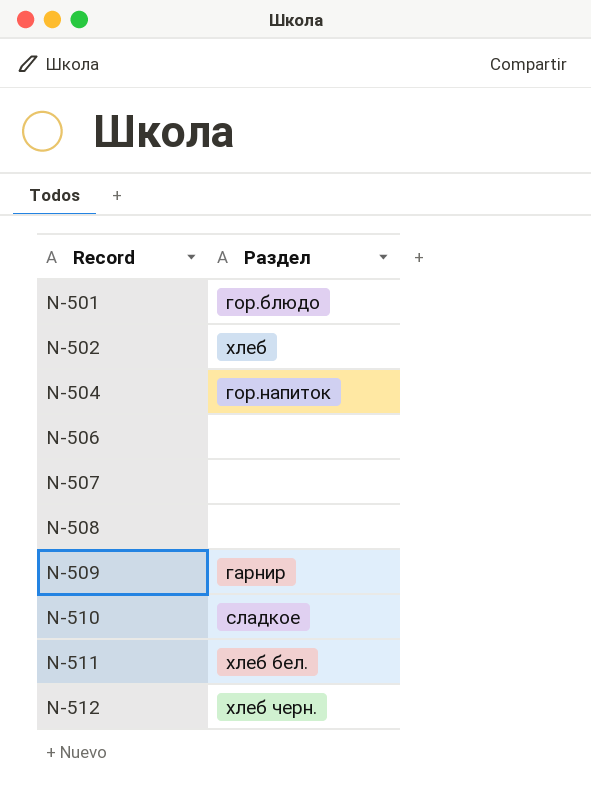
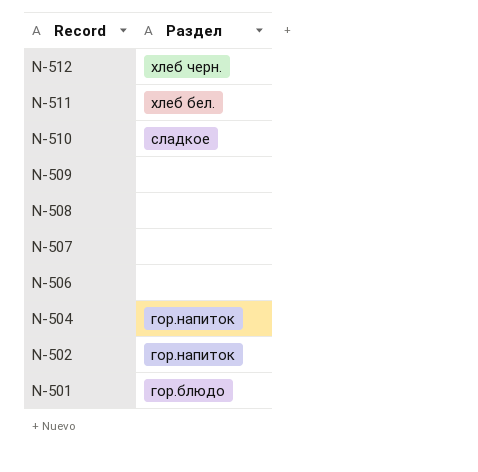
row order: Record ascending -> Record descending
N-509 | Раздел: гарнир -> none
N-502 | Раздел: хлеб -> гор.напиток

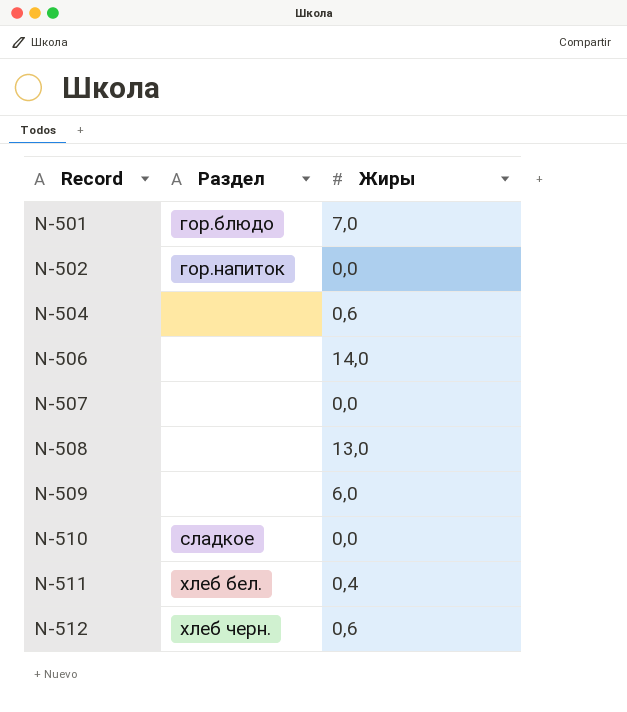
row order: Record descending -> Record ascending
column Жиры | position: none -> 3
N-504 | Раздел: гор.напиток -> none

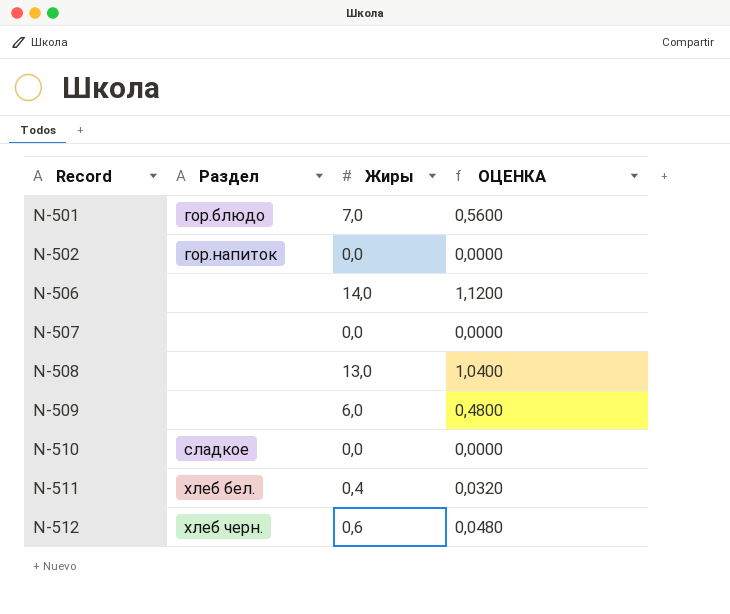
column ОЦЕНКА | formula: none -> [Жиры] * 0,08
row N-504: none | 0,6 -> none

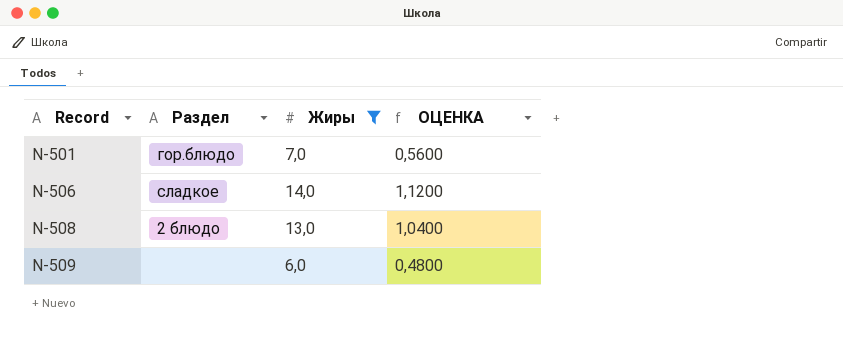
filter: none -> Жиры >= 6,0
N-506 | Раздел: none -> сладкое
N-508 | Раздел: none -> 2 блюдо

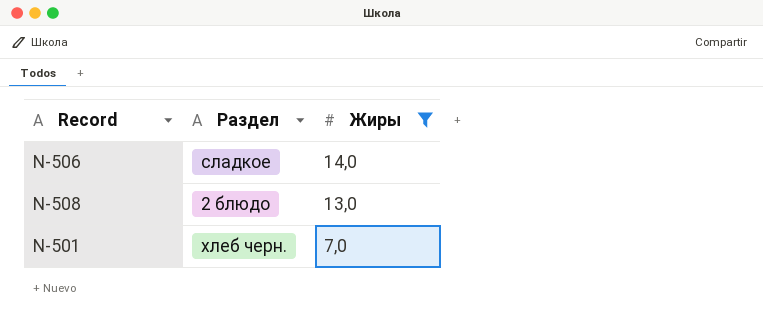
row order: Record ascending -> Жиры descending
column ОЦЕНКА | formula: [Жиры] * 0,08 -> none
row N-509: none | 6,0 | 0,4800 -> none
N-501 | Раздел: гор.блюдо -> хлеб черн.

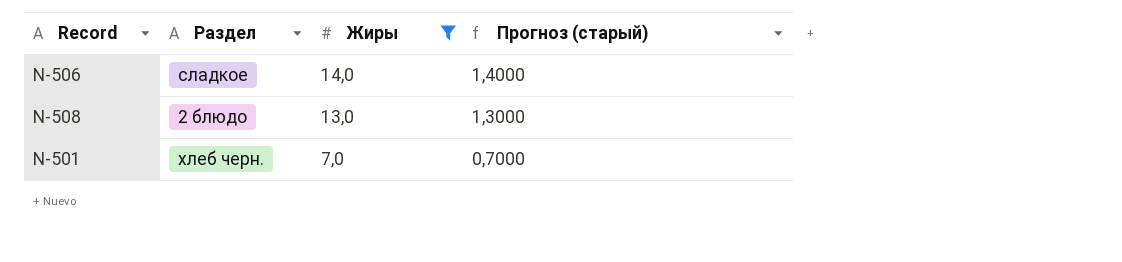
column Прогноз (старый) | formula: none -> [Жиры] * 0,1

